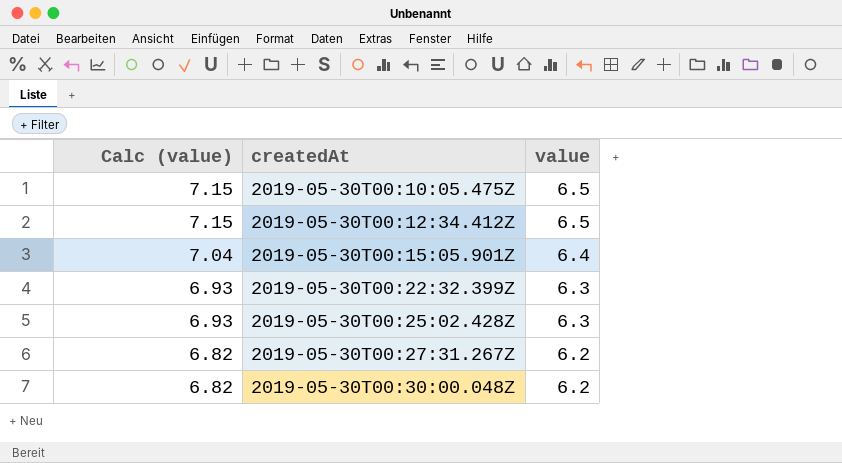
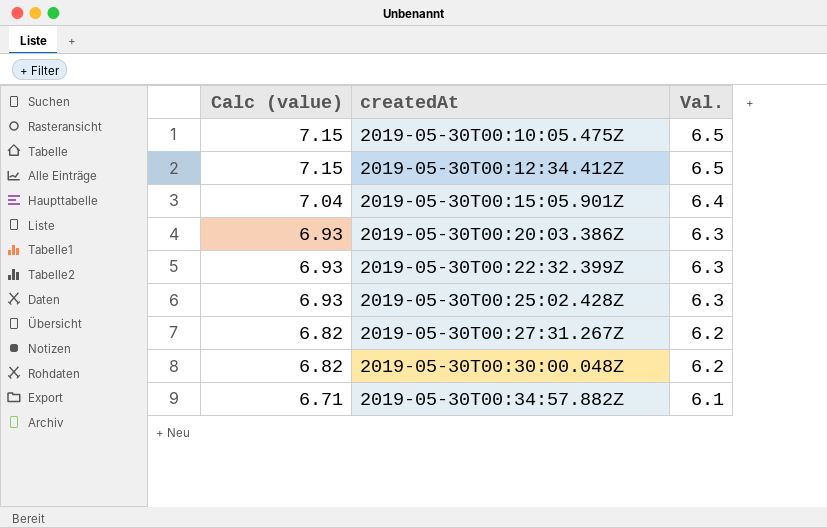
column name: value -> Val.
row 2019-05-30T00:20:03.386Z: none -> 6.93 | 6.3
row 2019-05-30T00:34:57.882Z: none -> 6.71 | 6.1

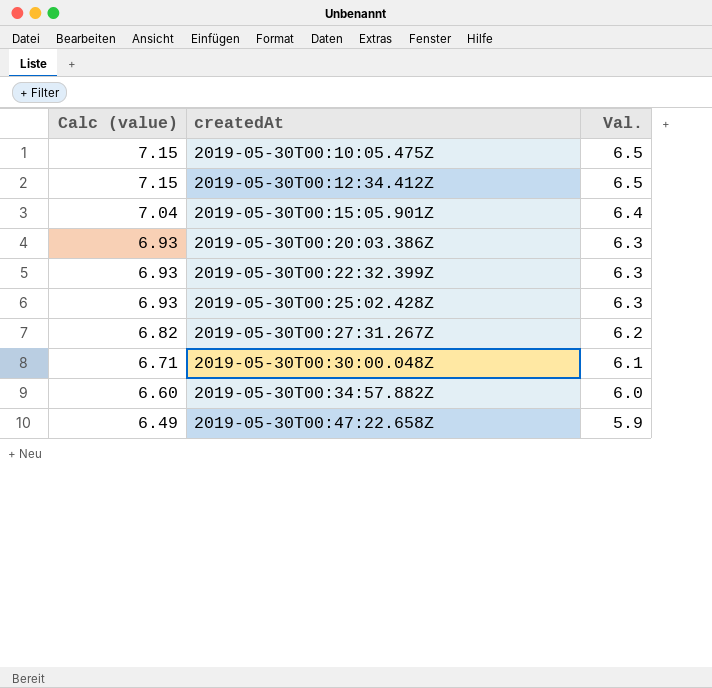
2019-05-30T00:30:00.048Z | Calc (value): 6.82 -> 6.71
2019-05-30T00:30:00.048Z | Val.: 6.2 -> 6.1
2019-05-30T00:34:57.882Z | Calc (value): 6.71 -> 6.60
2019-05-30T00:34:57.882Z | Val.: 6.1 -> 6.0
row 2019-05-30T00:47:22.658Z: none -> 6.49 | 5.9

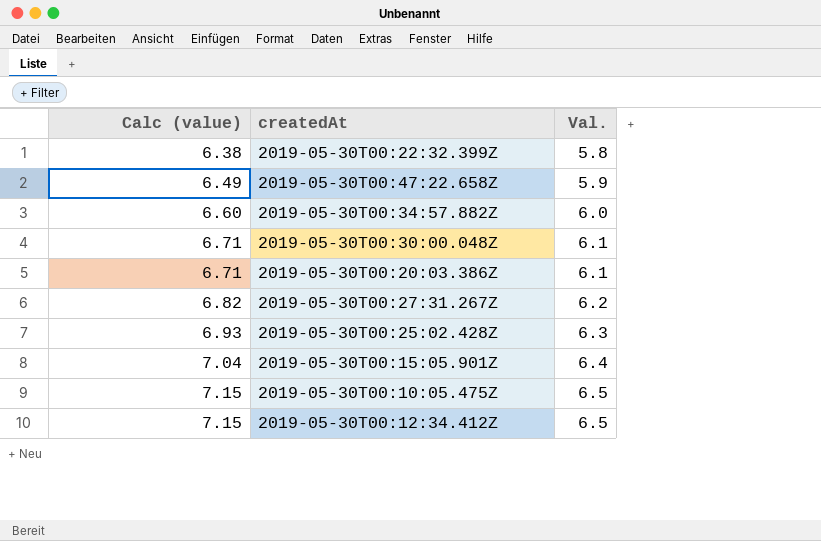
row order: Calc (value) descending -> Calc (value) ascending
2019-05-30T00:22:32.399Z | Calc (value): 6.93 -> 6.38
2019-05-30T00:22:32.399Z | Val.: 6.3 -> 5.8
2019-05-30T00:20:03.386Z | Calc (value): 6.93 -> 6.71
2019-05-30T00:20:03.386Z | Val.: 6.3 -> 6.1

